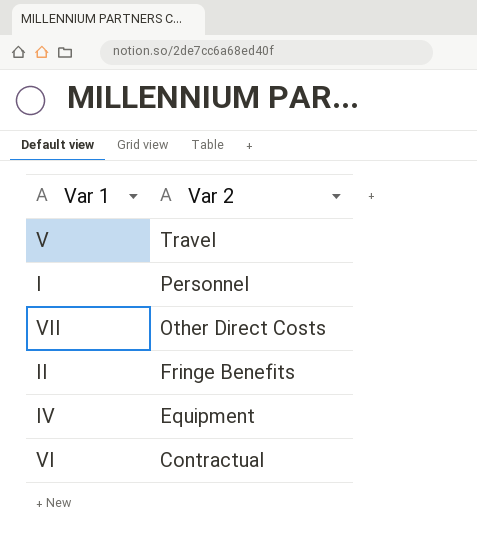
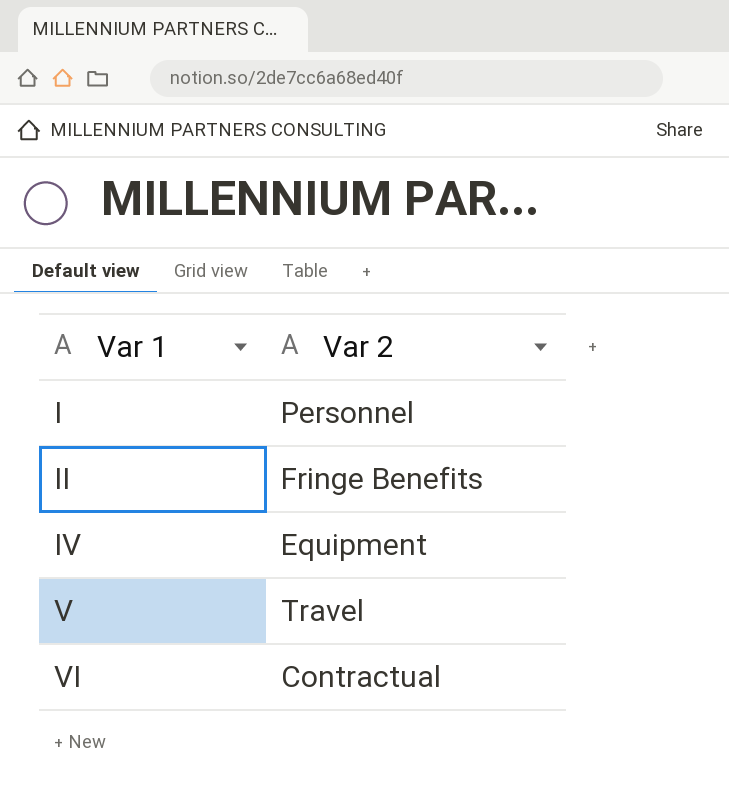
row order: Var 2 descending -> Var 1 ascending
row VII: Other Direct Costs -> none

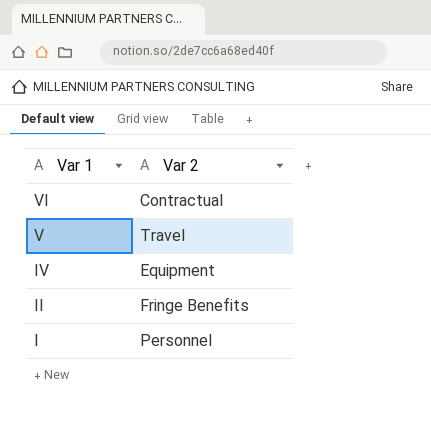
row order: Var 1 ascending -> Var 1 descending

